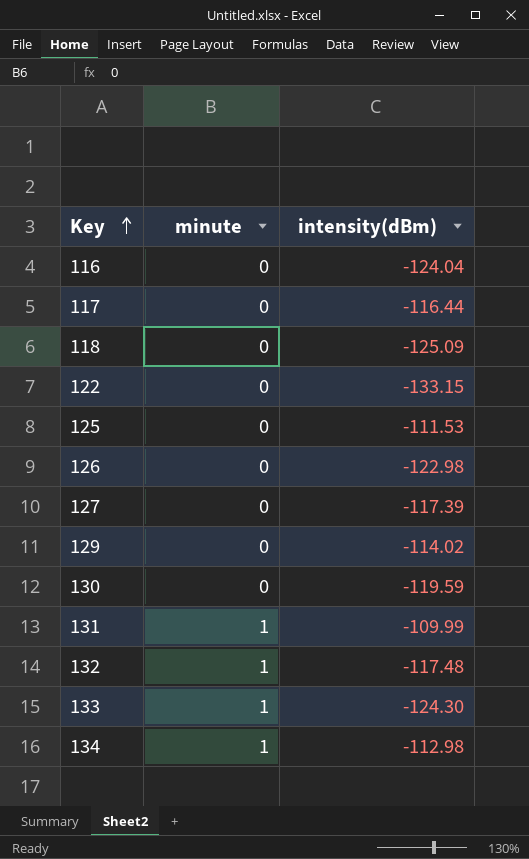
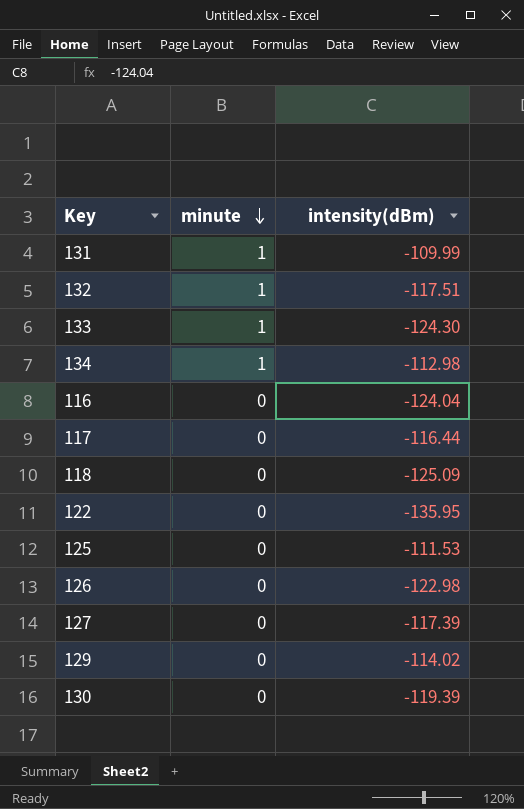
row order: Key ascending -> minute descending
132 | intensity(dBm): -117.48 -> -117.51
122 | intensity(dBm): -133.15 -> -135.95
130 | intensity(dBm): -119.59 -> -119.39

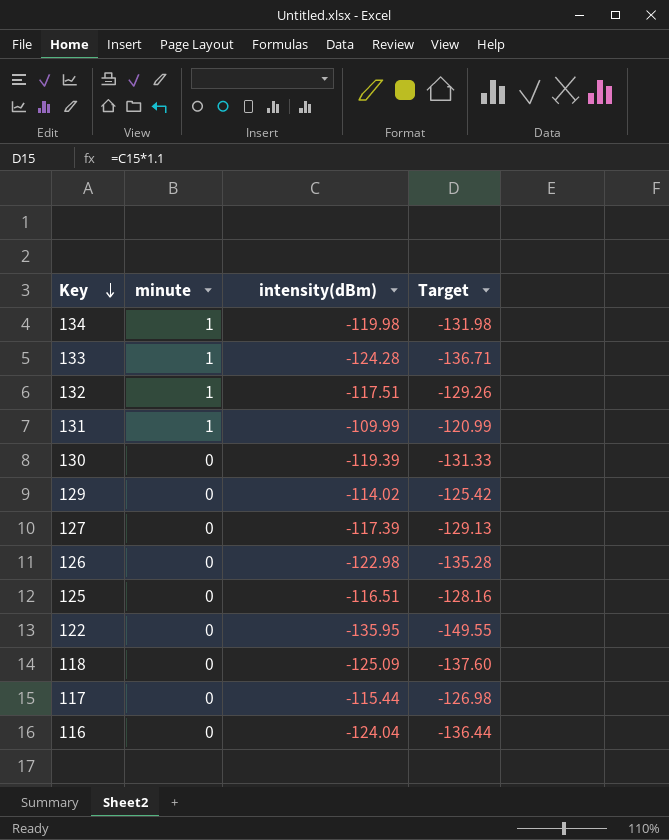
row order: minute descending -> Key descending
column Target | formula: none -> [intensity(dBm)] * 1.1
134 | intensity(dBm): -112.98 -> -119.98
133 | intensity(dBm): -124.30 -> -124.28
125 | intensity(dBm): -111.53 -> -116.51
117 | intensity(dBm): -116.44 -> -115.44

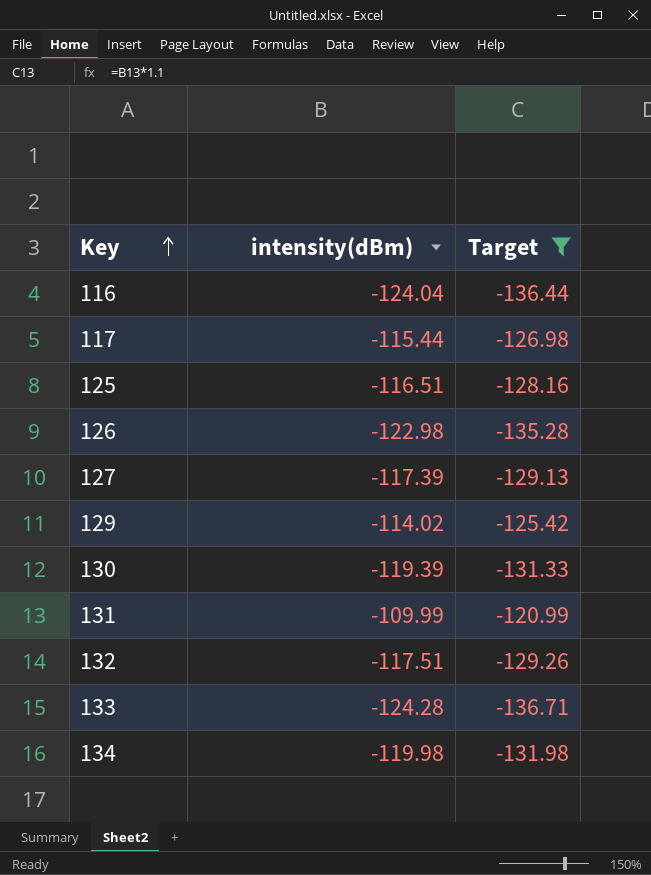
filter: none -> Target >= -136.71
row order: Key descending -> Key ascending
column minute | position: 2 -> none

